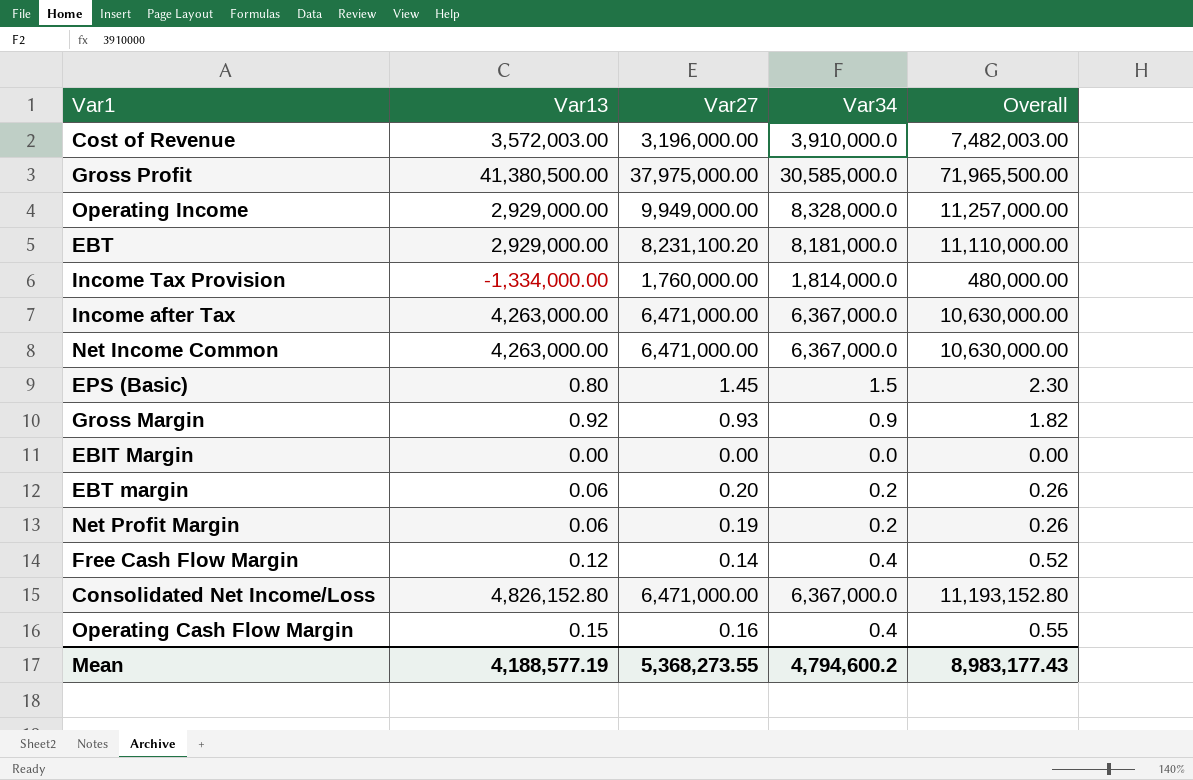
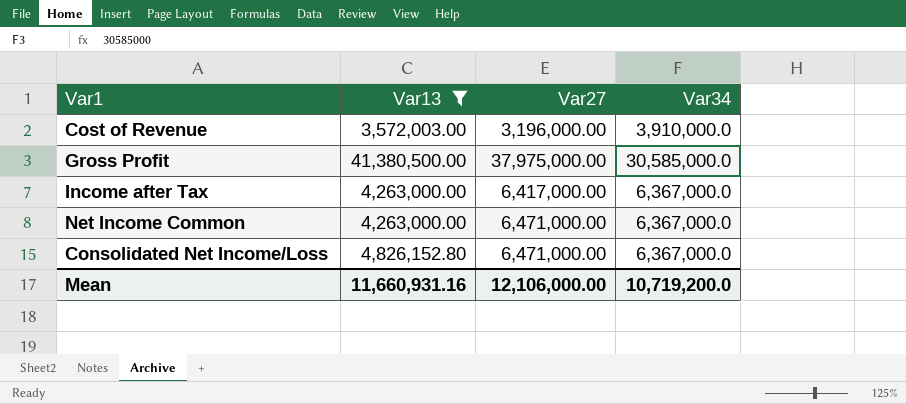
filter: none -> Var13 >= 3,572,003.00
column Overall | formula: [Var13] + [Var34] -> none
Income after Tax | Var27: 6,471,000.00 -> 6,417,000.00
Mean | Var13: 4,188,577.19 -> 11,660,931.16
Mean | Var27: 5,368,273.55 -> 12,106,000.00
Mean | Var34: 4,794,600.2 -> 10,719,200.0

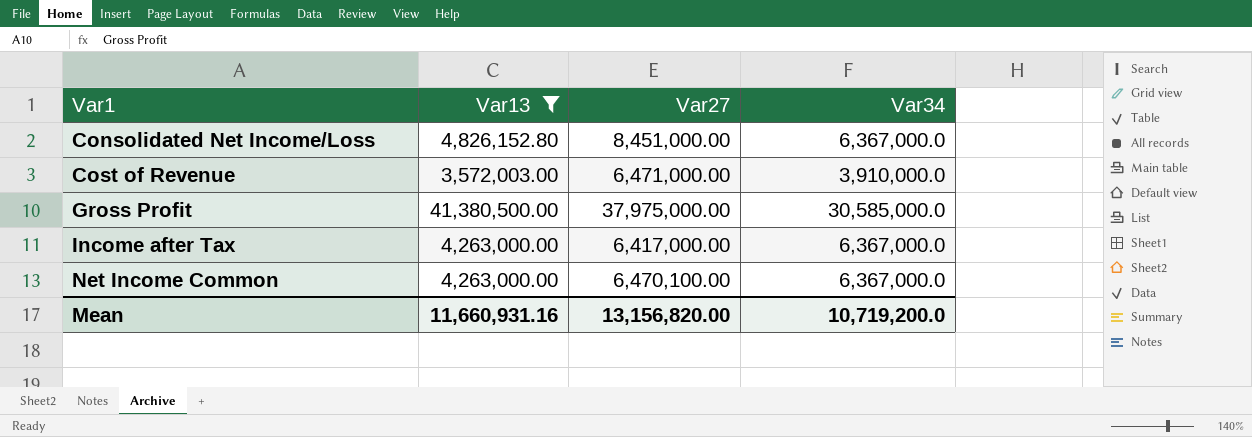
row order: none -> Var1 ascending
Consolidated Net Income/Loss | Var27: 6,471,000.00 -> 8,451,000.00
Cost of Revenue | Var27: 3,196,000.00 -> 6,471,000.00
Net Income Common | Var27: 6,471,000.00 -> 6,470,100.00
Mean | Var27: 12,106,000.00 -> 13,156,820.00

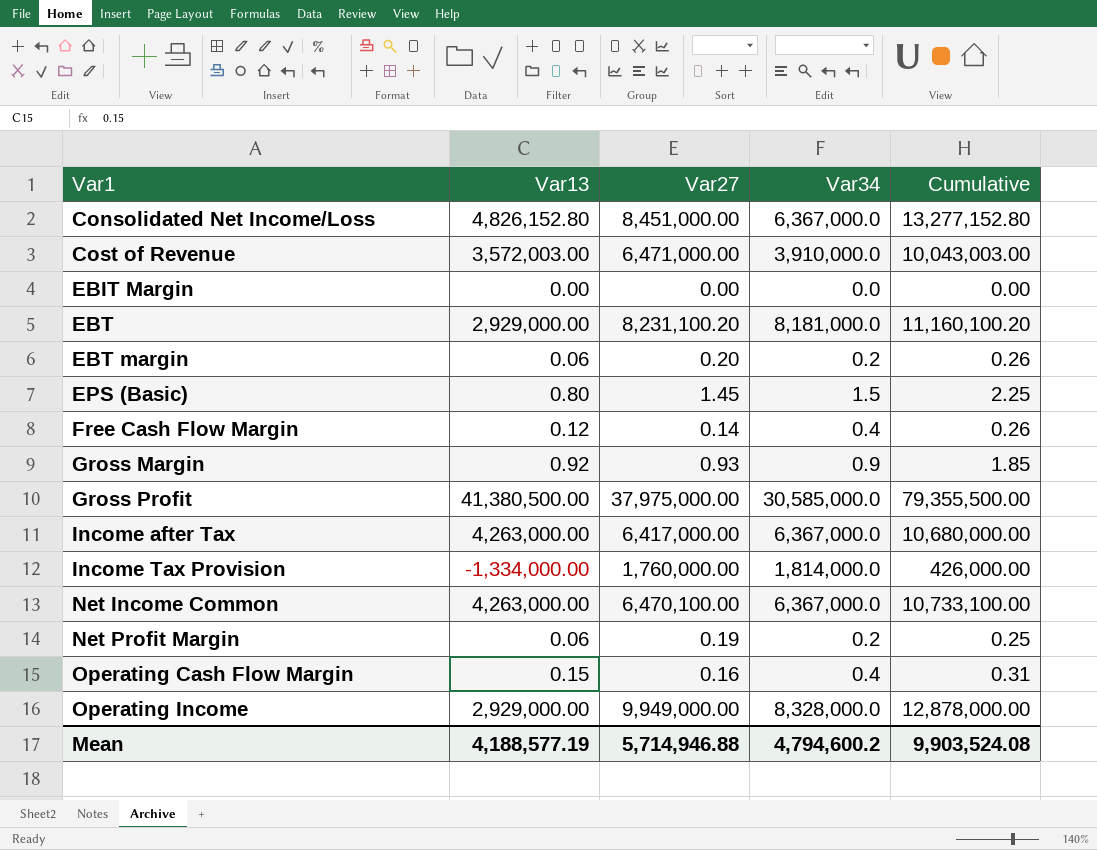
filter: Var13 >= 3,572,003.00 -> none
column Cumulative | formula: none -> [Var13] + [Var27]
Mean | Var13: 11,660,931.16 -> 4,188,577.19
Mean | Var27: 13,156,820.00 -> 5,714,946.88
Mean | Var34: 10,719,200.0 -> 4,794,600.2

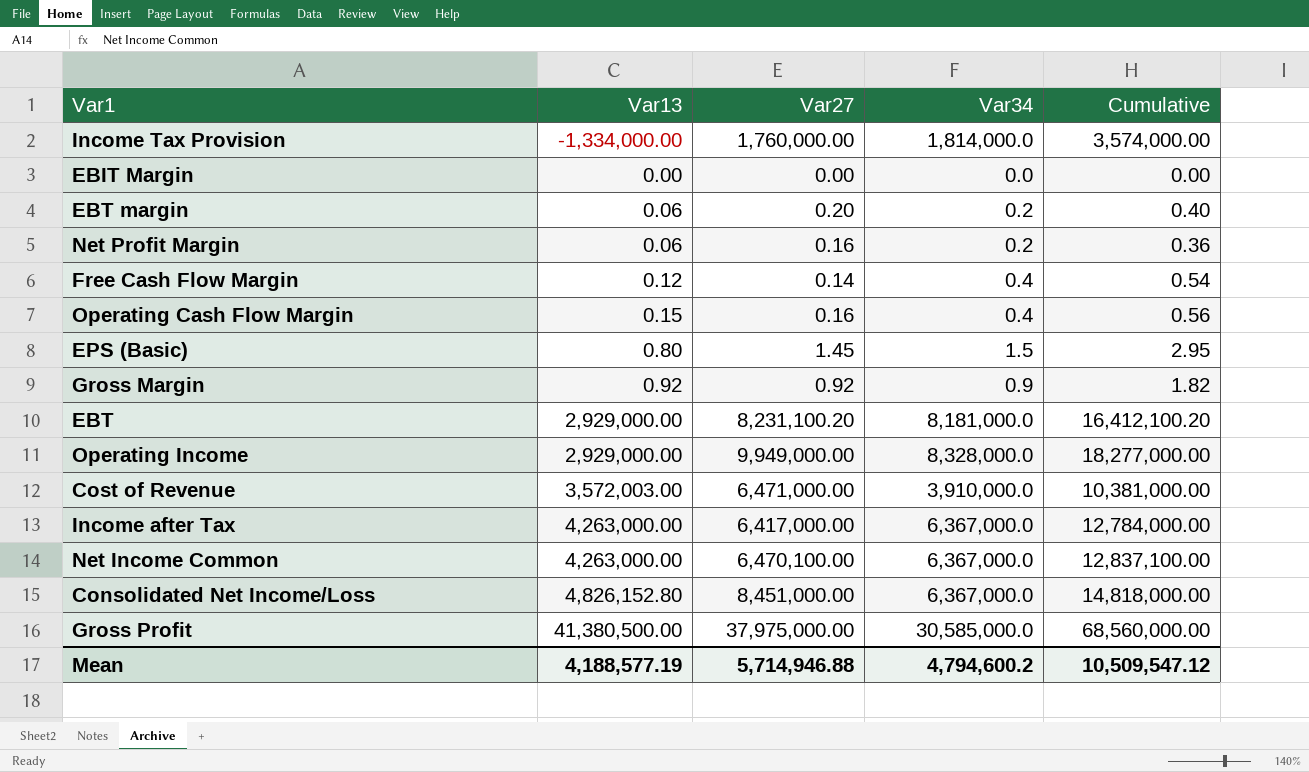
row order: Var1 ascending -> Var13 ascending
column Cumulative | formula: [Var13] + [Var27] -> [Var27] + [Var34]
Net Profit Margin | Var27: 0.19 -> 0.16
Gross Margin | Var27: 0.93 -> 0.92
Mean | Cumulative: 9,903,524.08 -> 10,509,547.12

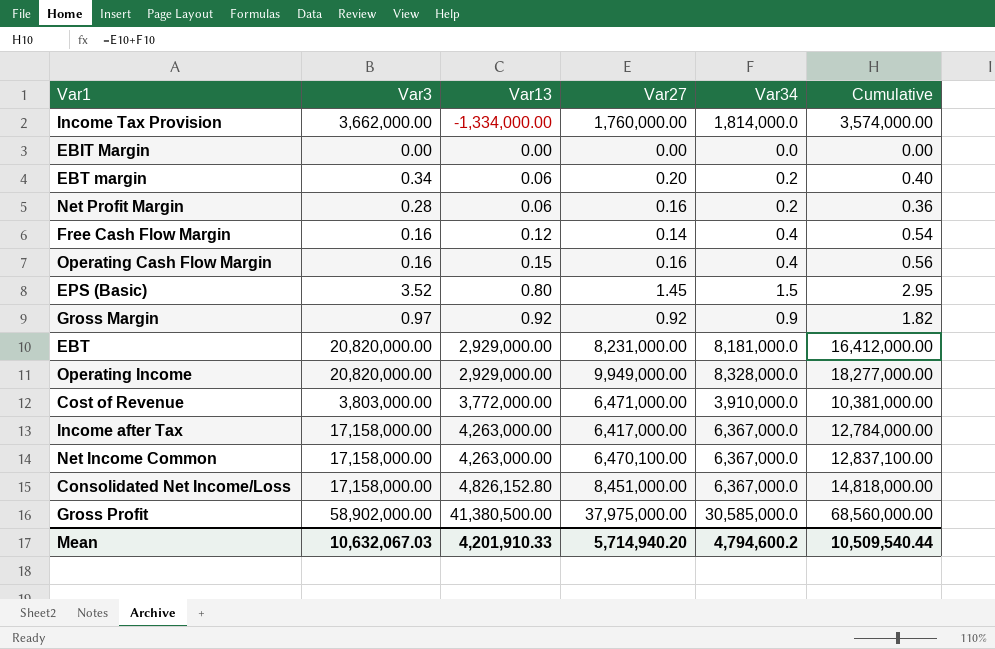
column Var3 | position: none -> 2
EBT | Var27: 8,231,100.20 -> 8,231,000.00
EBT | Cumulative: 16,412,100.20 -> 16,412,000.00
Cost of Revenue | Var13: 3,572,003.00 -> 3,772,000.00
Mean | Var13: 4,188,577.19 -> 4,201,910.33
Mean | Var27: 5,714,946.88 -> 5,714,940.20
Mean | Cumulative: 10,509,547.12 -> 10,509,540.44

